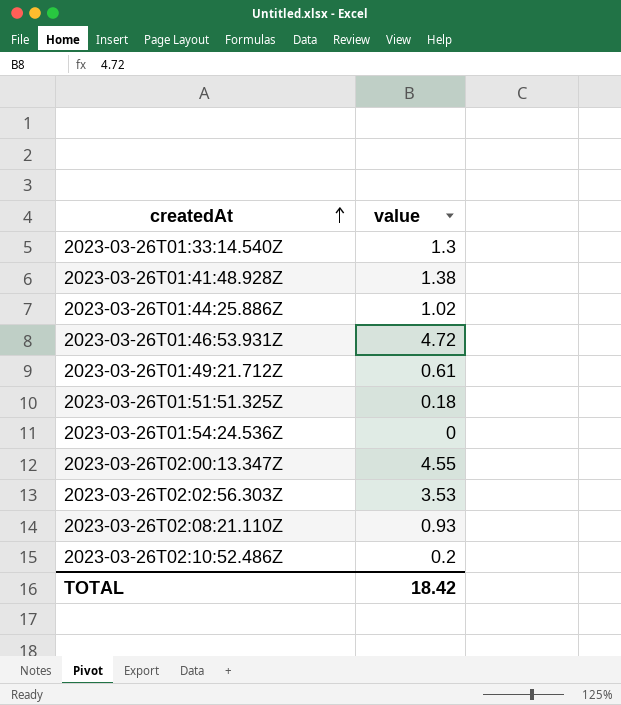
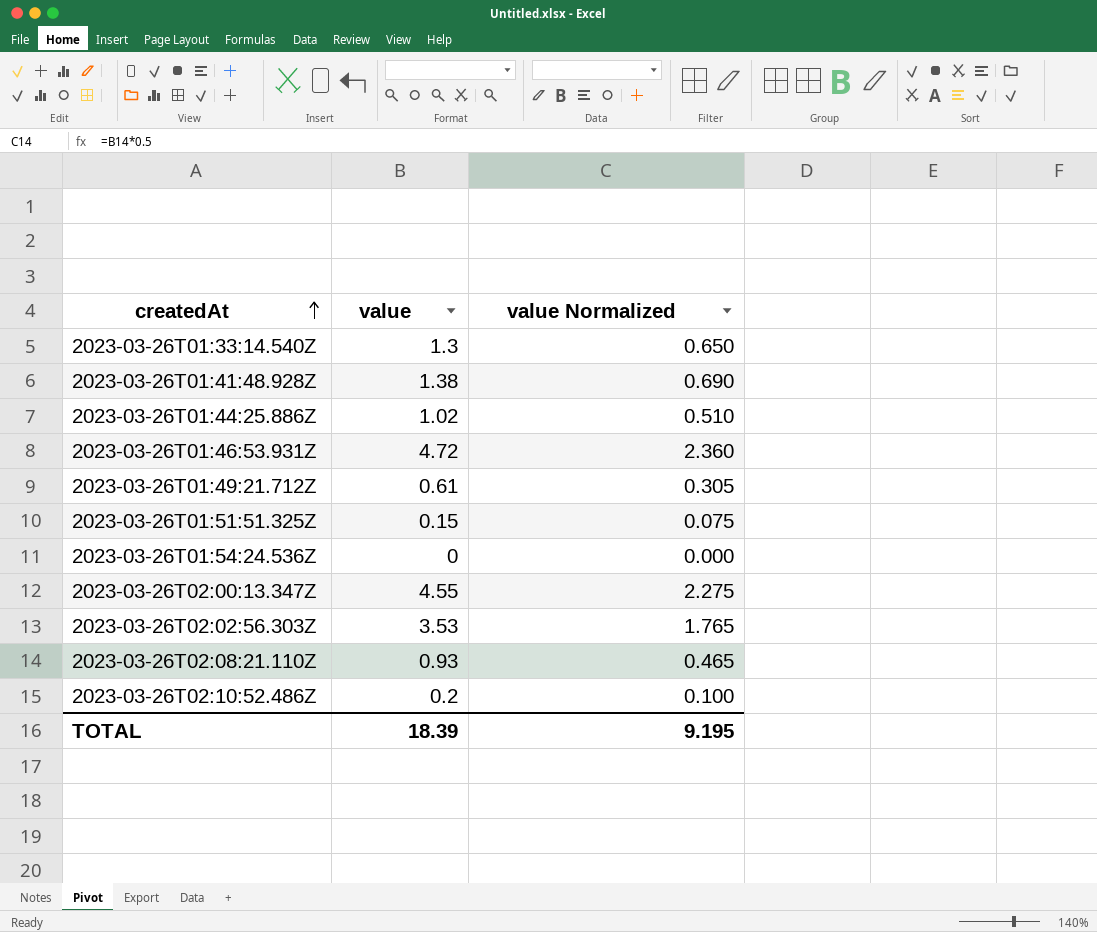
column value Normalized | formula: none -> [value] * 0.5
2023-03-26T01:51:51.325Z | value: 0.18 -> 0.15
TOTAL | value: 18.42 -> 18.39

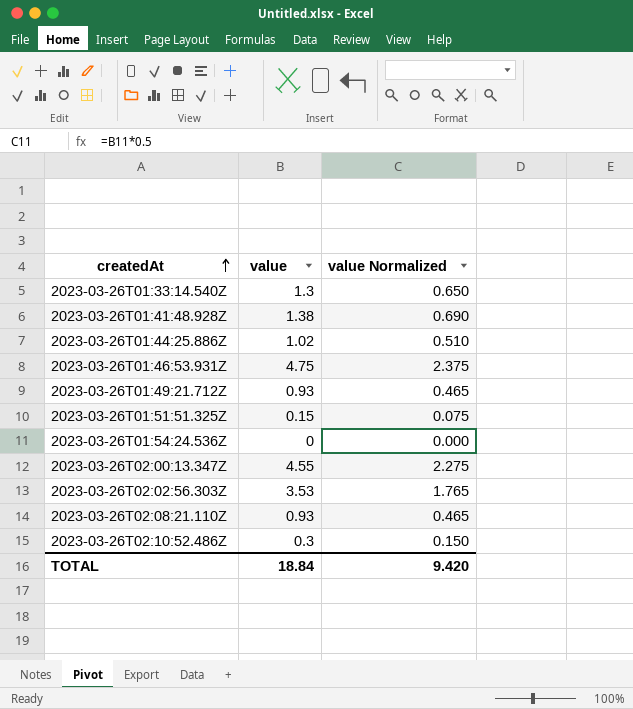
2023-03-26T01:46:53.931Z | value: 4.72 -> 4.75
2023-03-26T01:46:53.931Z | value Normalized: 2.360 -> 2.375
2023-03-26T01:49:21.712Z | value: 0.61 -> 0.93
2023-03-26T01:49:21.712Z | value Normalized: 0.305 -> 0.465
2023-03-26T02:10:52.486Z | value: 0.2 -> 0.3
2023-03-26T02:10:52.486Z | value Normalized: 0.100 -> 0.150
TOTAL | value: 18.39 -> 18.84
TOTAL | value Normalized: 9.195 -> 9.420

